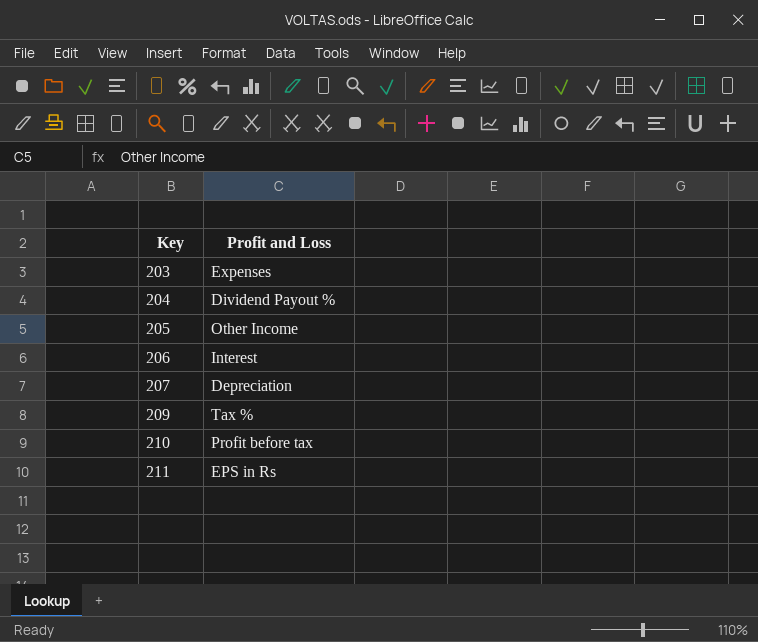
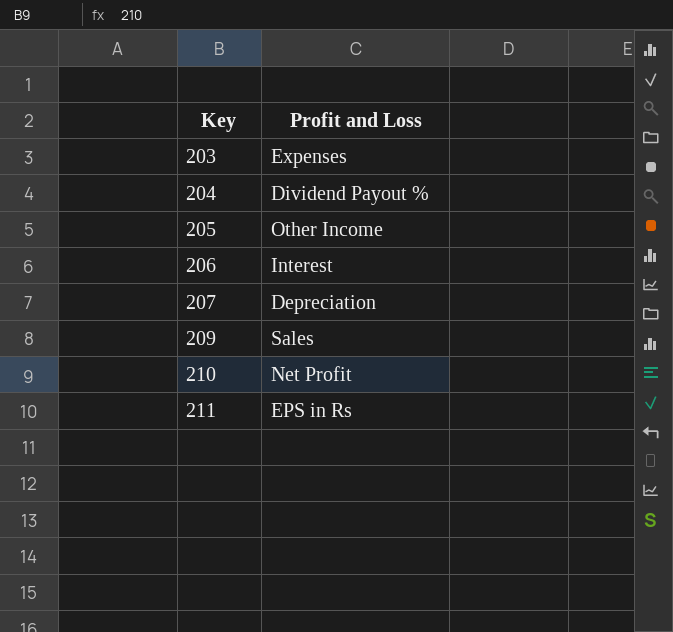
209 | Profit and Loss: Tax % -> Sales
210 | Profit and Loss: Profit before tax -> Net Profit

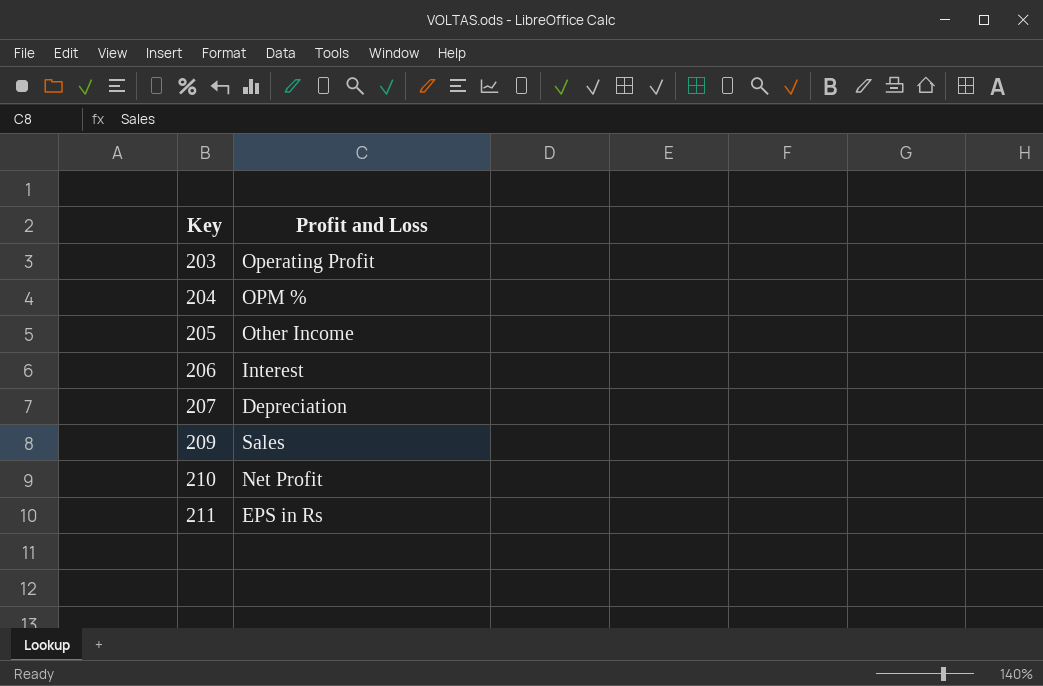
203 | Profit and Loss: Expenses -> Operating Profit
204 | Profit and Loss: Dividend Payout % -> OPM %

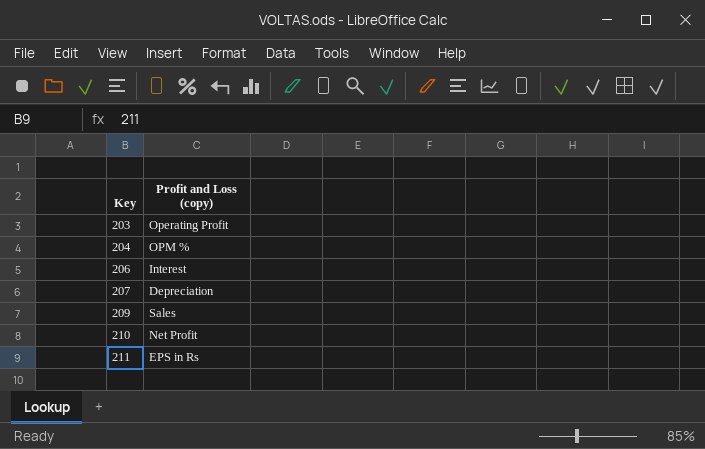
column name: Profit and Loss -> Profit and Loss (copy)
row 205: Other Income -> none

